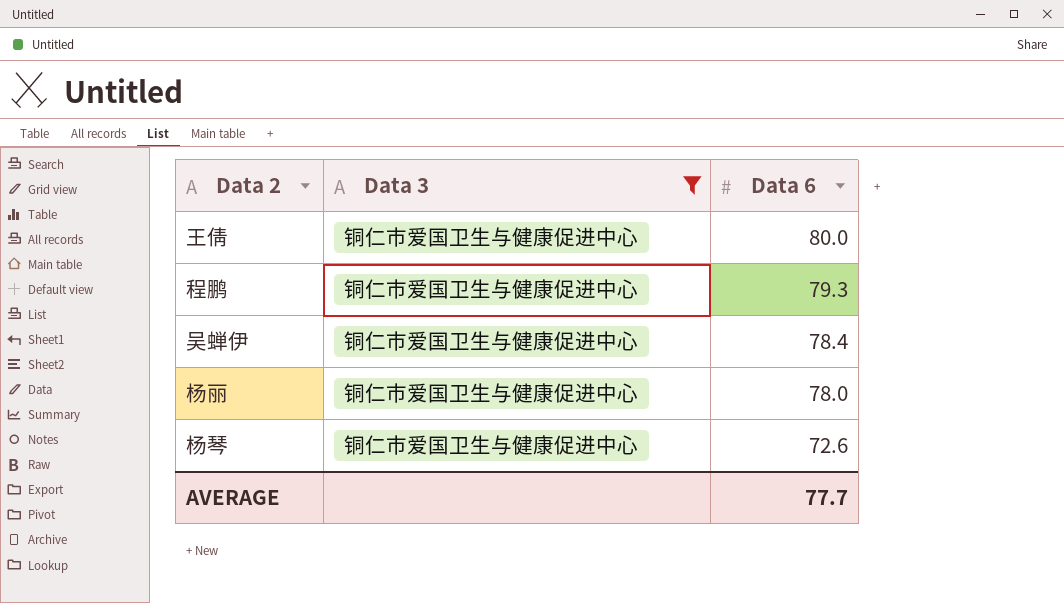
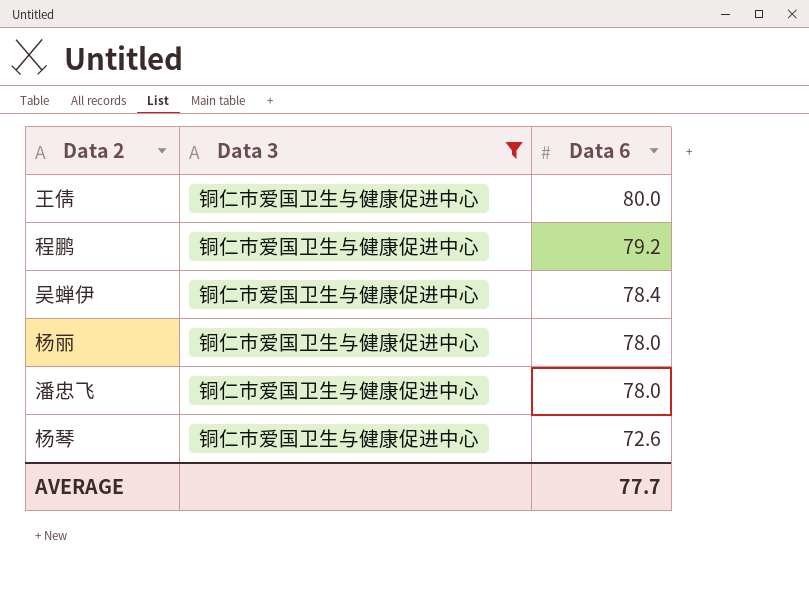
程鹏 | Data 6: 79.3 -> 79.2
row 潘忠飞: none -> 铜仁市爱国卫生与健康促进中心 | 78.0

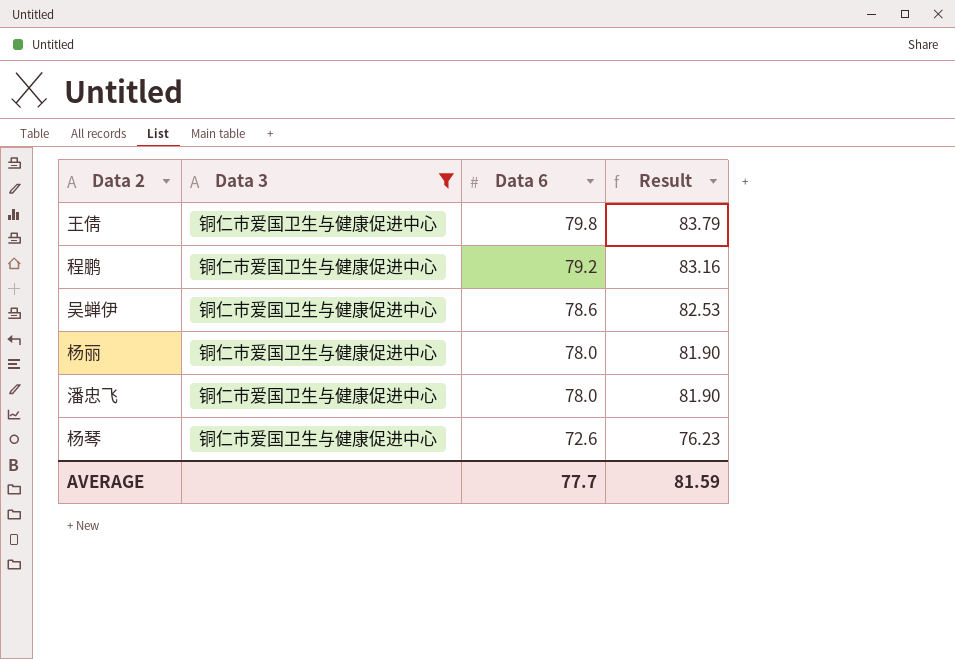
column Result | formula: none -> [Data 6] * 1.05
王倩 | Data 6: 80.0 -> 79.8
吴蝉伊 | Data 6: 78.4 -> 78.6

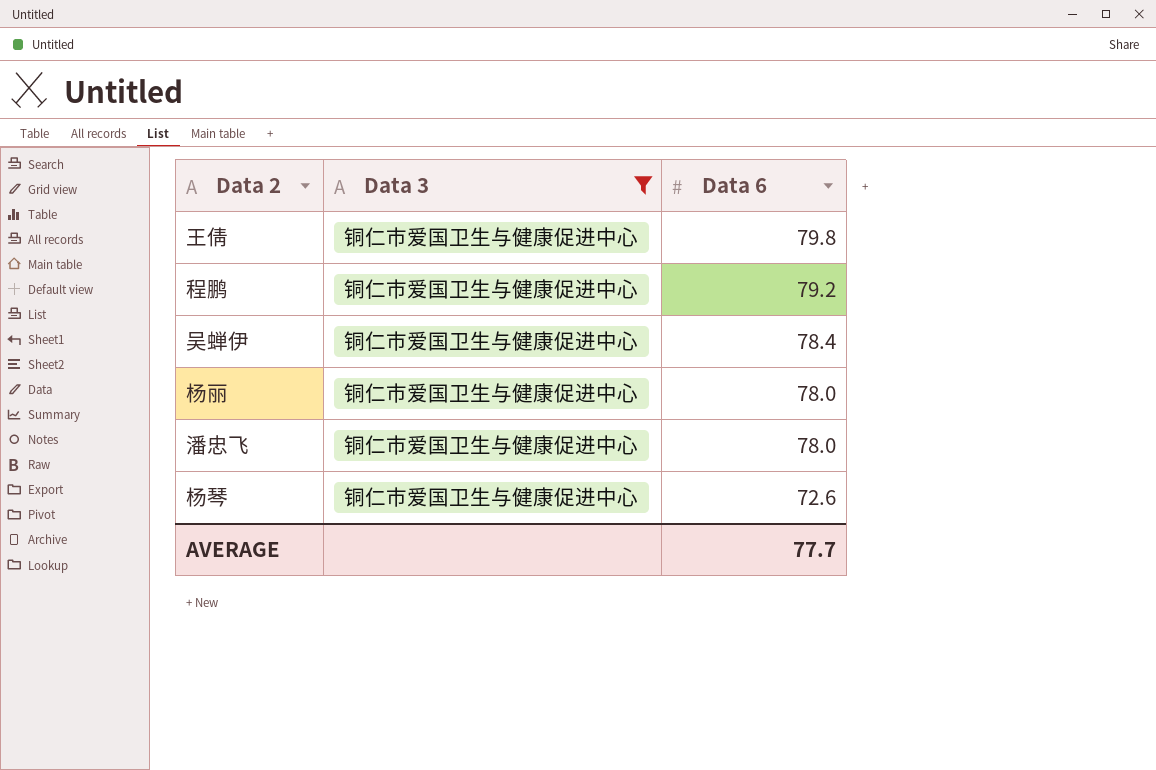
column Result | formula: [Data 6] * 1.05 -> none
吴蝉伊 | Data 6: 78.6 -> 78.4

